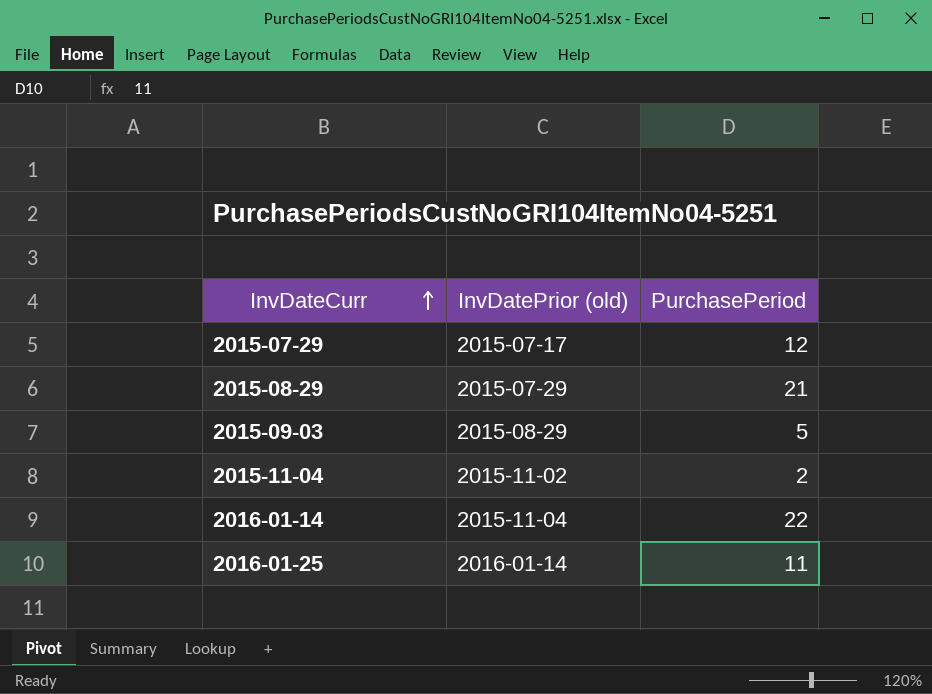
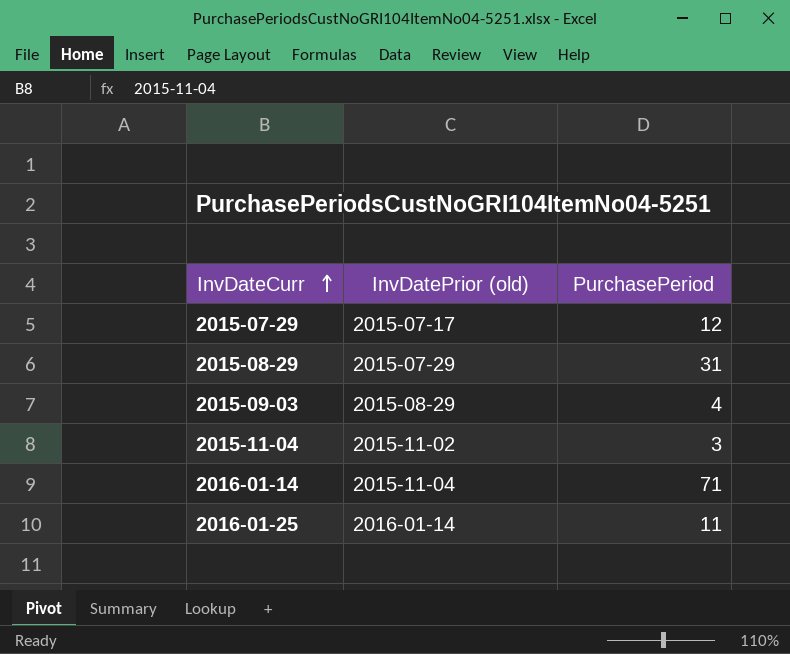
2015-08-29 | PurchasePeriod: 21 -> 31
2015-09-03 | PurchasePeriod: 5 -> 4
2015-11-04 | PurchasePeriod: 2 -> 3
2016-01-14 | PurchasePeriod: 22 -> 71

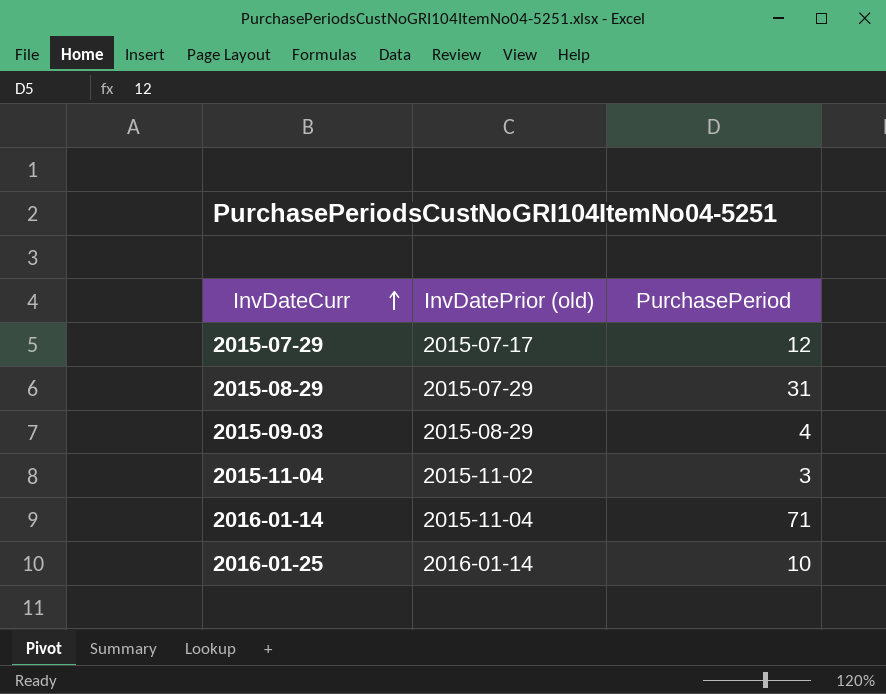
2016-01-25 | PurchasePeriod: 11 -> 10

